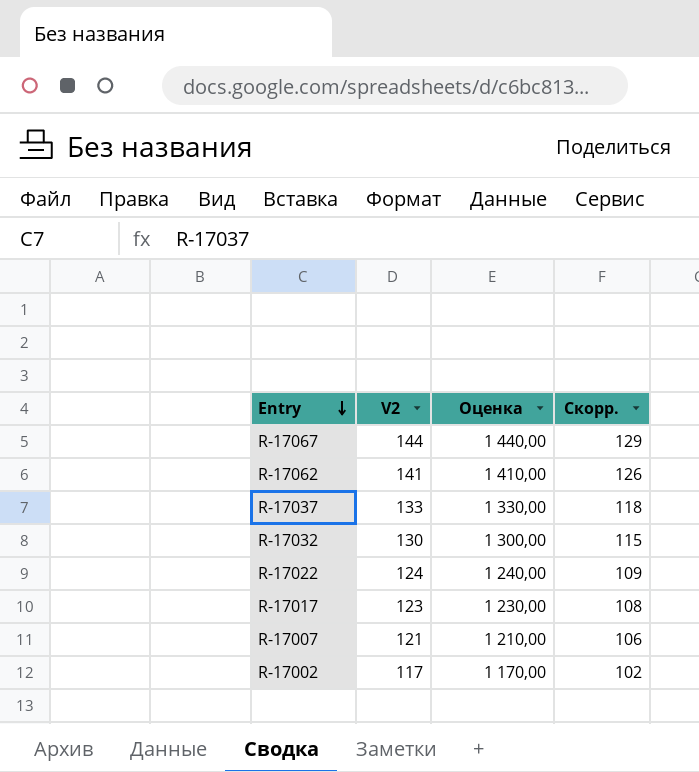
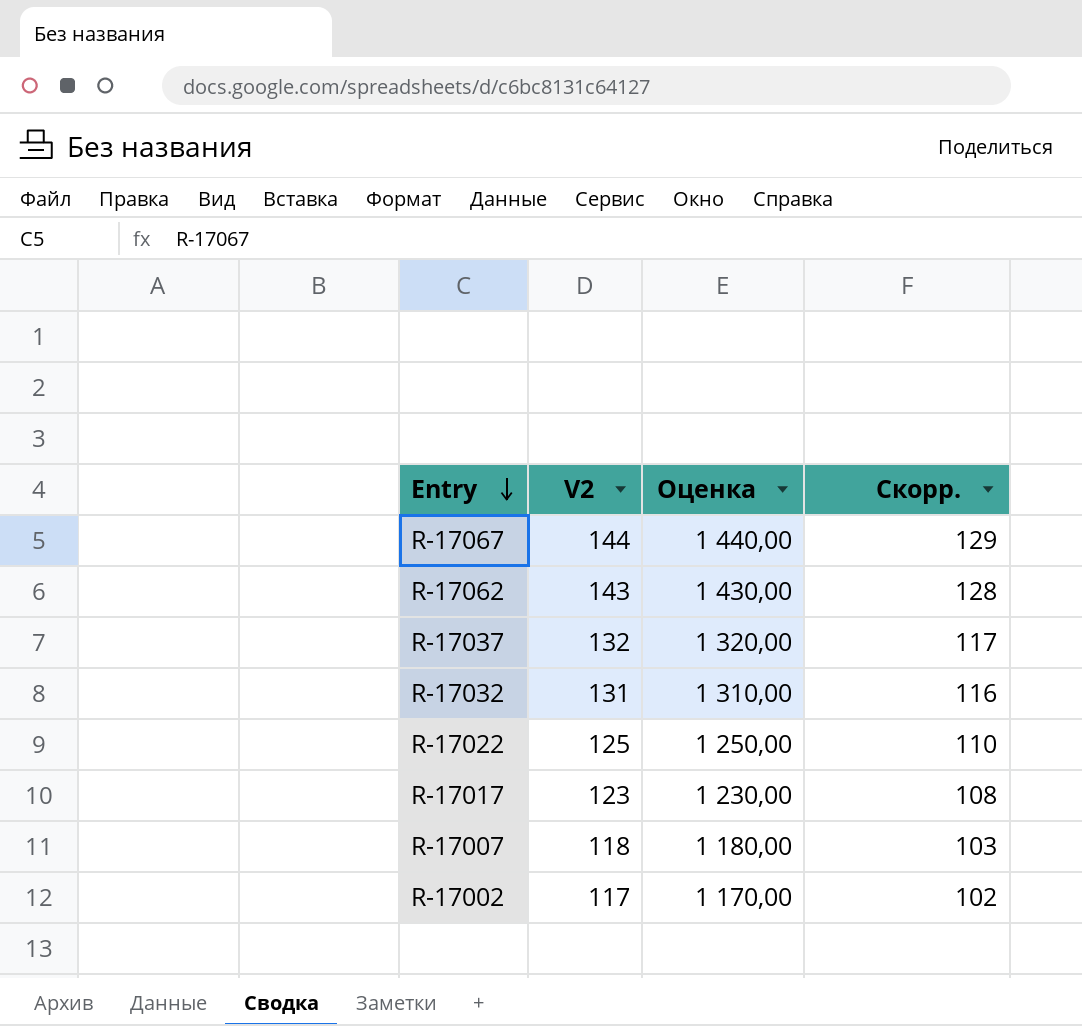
R-17062 | V2: 141 -> 143
R-17062 | Оценка: 1 410,00 -> 1 430,00
R-17062 | Скорр.: 126 -> 128
R-17037 | V2: 133 -> 132
R-17037 | Оценка: 1 330,00 -> 1 320,00
R-17037 | Скорр.: 118 -> 117
R-17032 | V2: 130 -> 131
R-17032 | Оценка: 1 300,00 -> 1 310,00
R-17032 | Скорр.: 115 -> 116
R-17022 | V2: 124 -> 125
R-17022 | Оценка: 1 240,00 -> 1 250,00
R-17022 | Скорр.: 109 -> 110
R-17007 | V2: 121 -> 118
R-17007 | Оценка: 1 210,00 -> 1 180,00
R-17007 | Скорр.: 106 -> 103

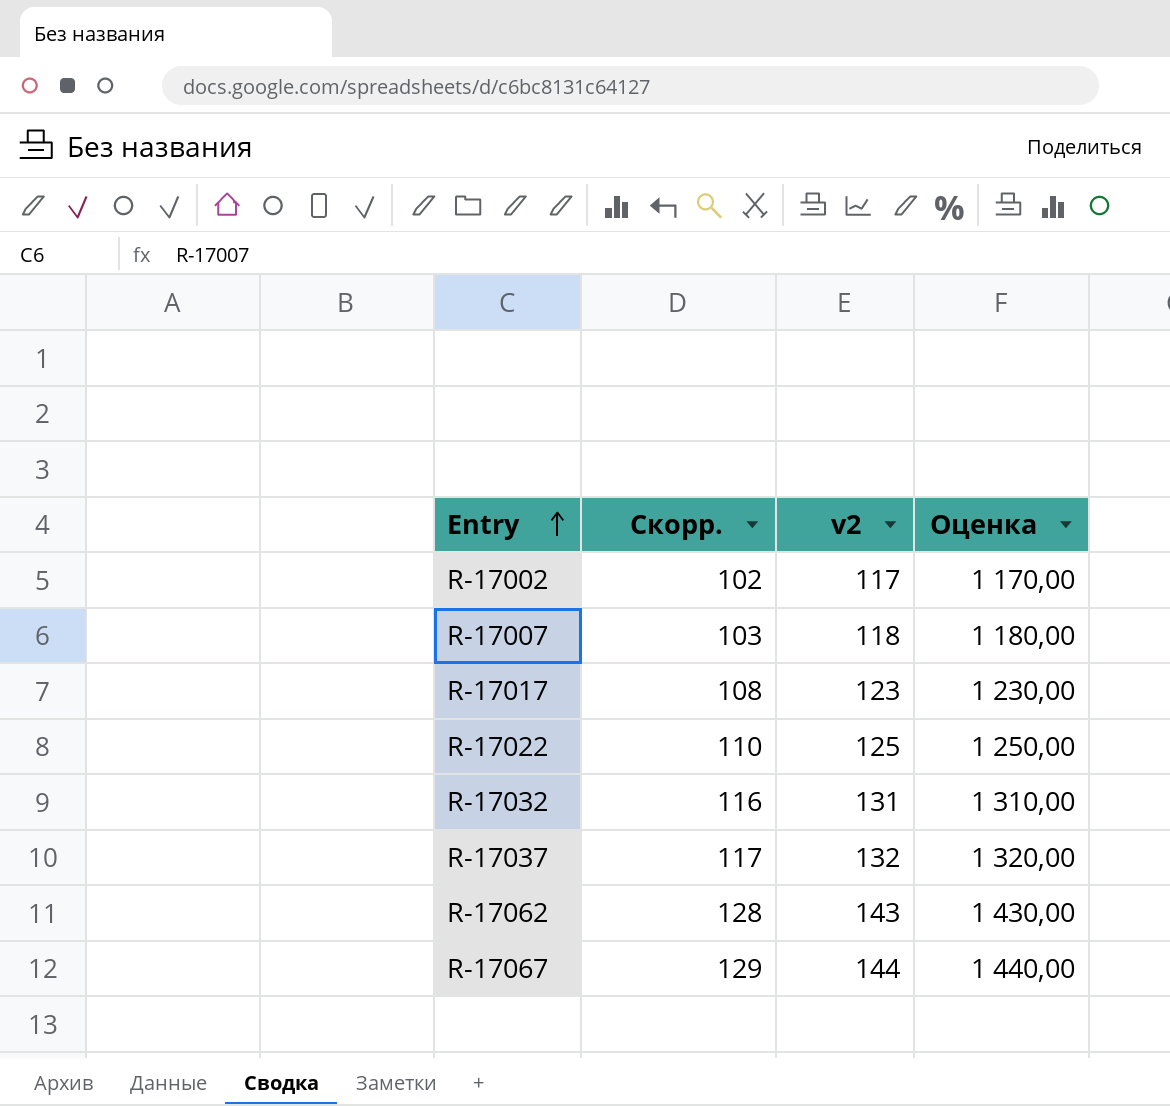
row order: Entry descending -> Entry ascending
column Скорр. | position: 4 -> 2
column name: V2 -> v2

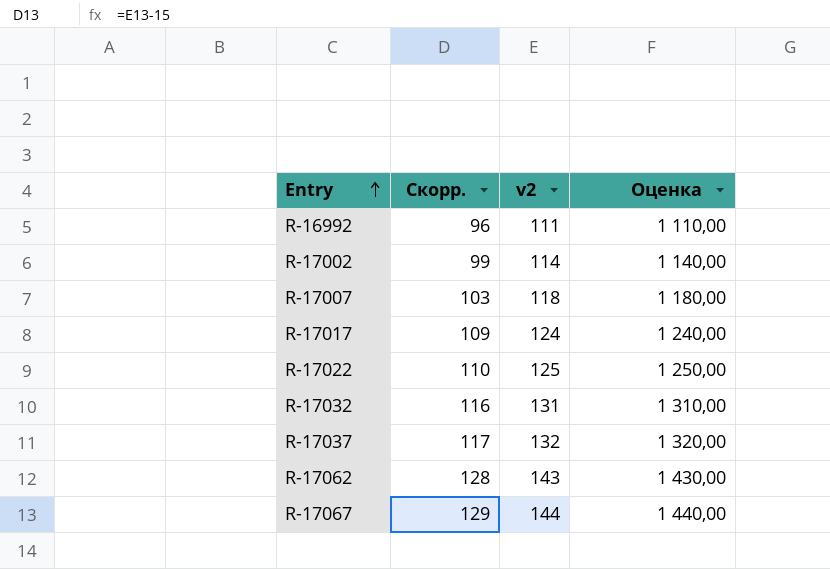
row R-16992: none -> 96 | 111 | 1 110,00
R-17002 | Скорр.: 102 -> 99
R-17002 | v2: 117 -> 114
R-17002 | Оценка: 1 170,00 -> 1 140,00
R-17017 | Скорр.: 108 -> 109
R-17017 | v2: 123 -> 124
R-17017 | Оценка: 1 230,00 -> 1 240,00

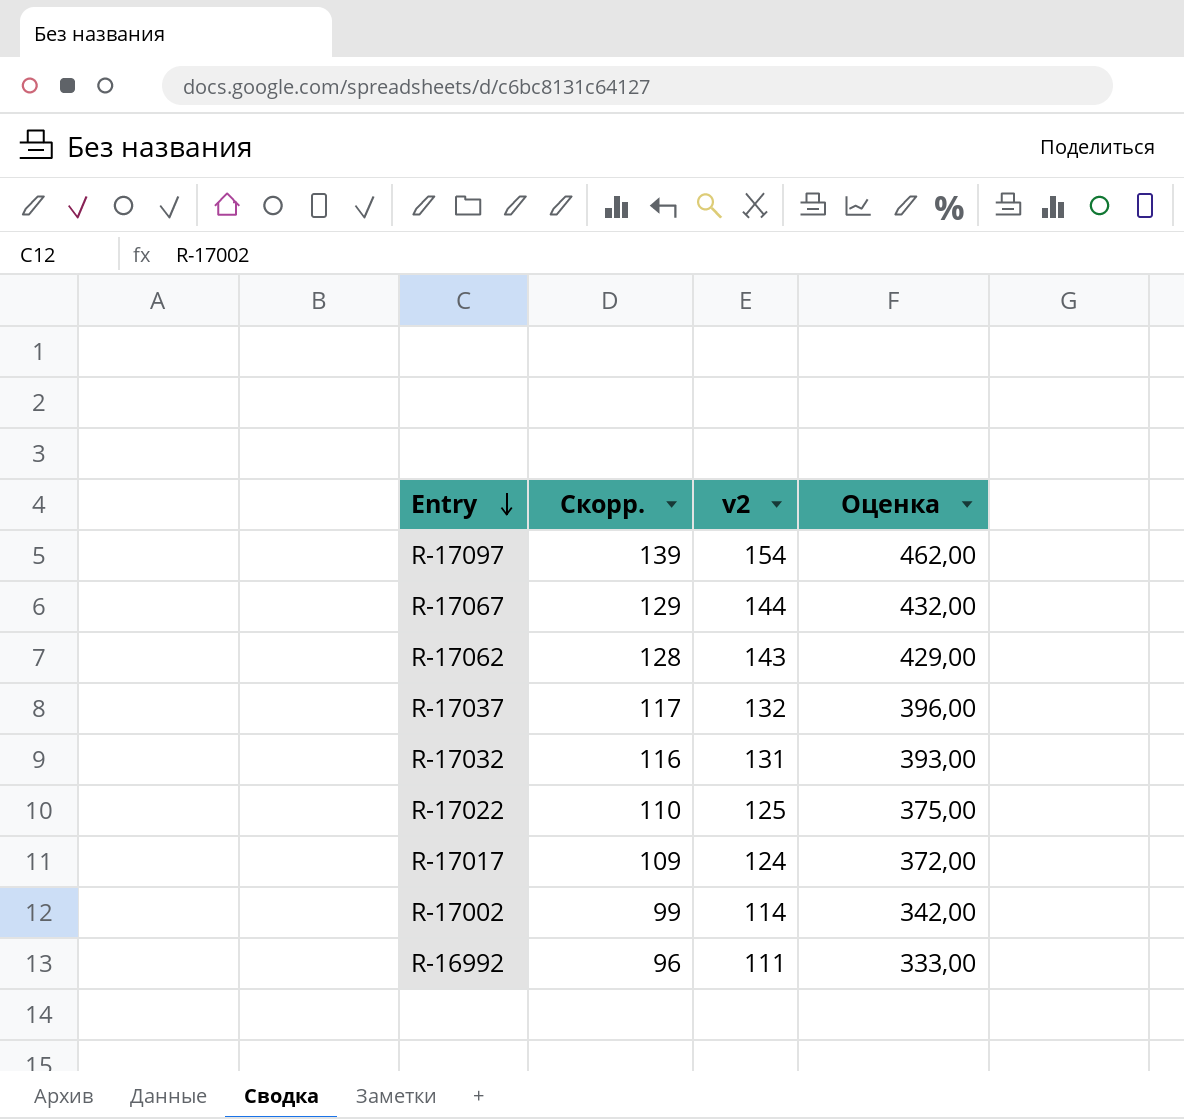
row order: Entry ascending -> Entry descending
column Оценка | formula: [v2] * 10 -> [v2] * 3
row R-17007: 103 | 118 | 1 180,00 -> none
row R-17097: none -> 139 | 154 | 462,00

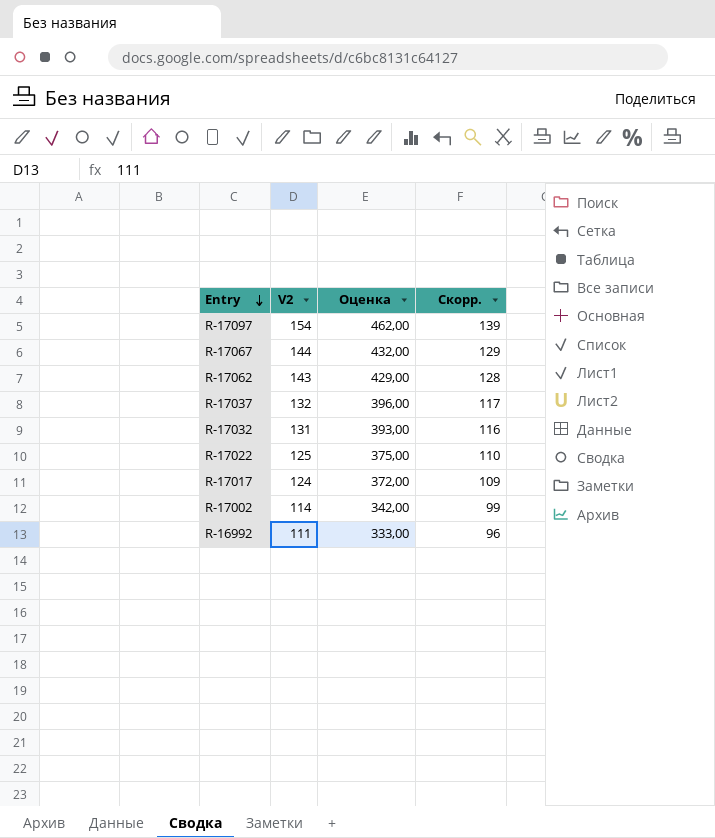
column name: v2 -> V2
column Скорр. | position: 2 -> 4

